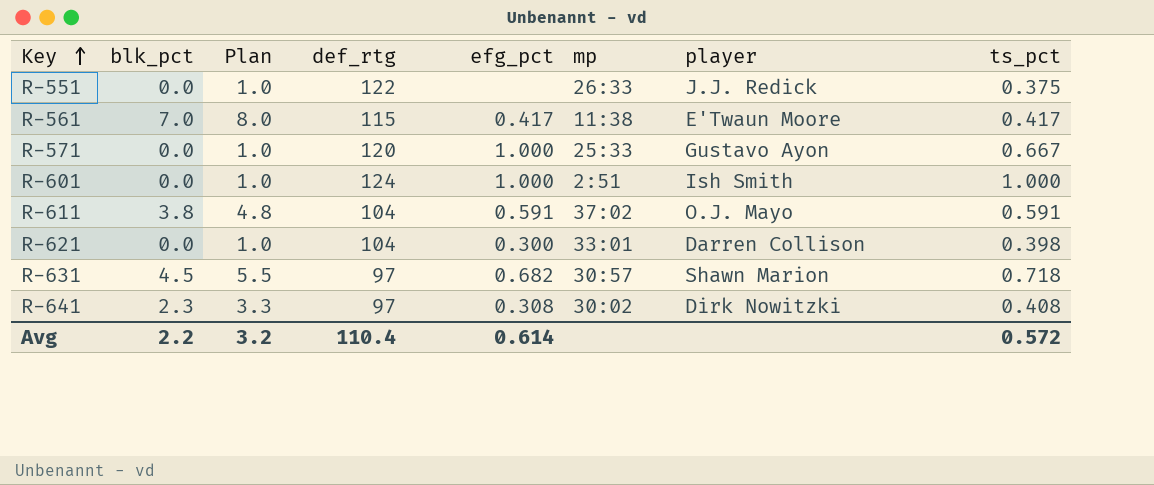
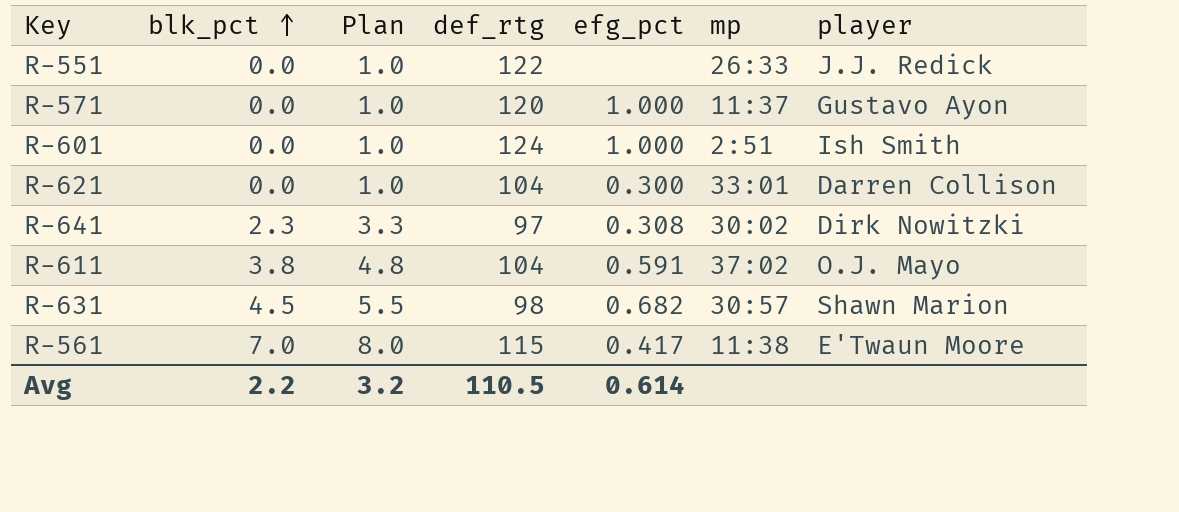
row order: Key ascending -> blk_pct ascending
column ts_pct | position: 8 -> none
R-571 | mp: 25:33 -> 11:37
R-631 | def_rtg: 97 -> 98
Avg | def_rtg: 110.4 -> 110.5

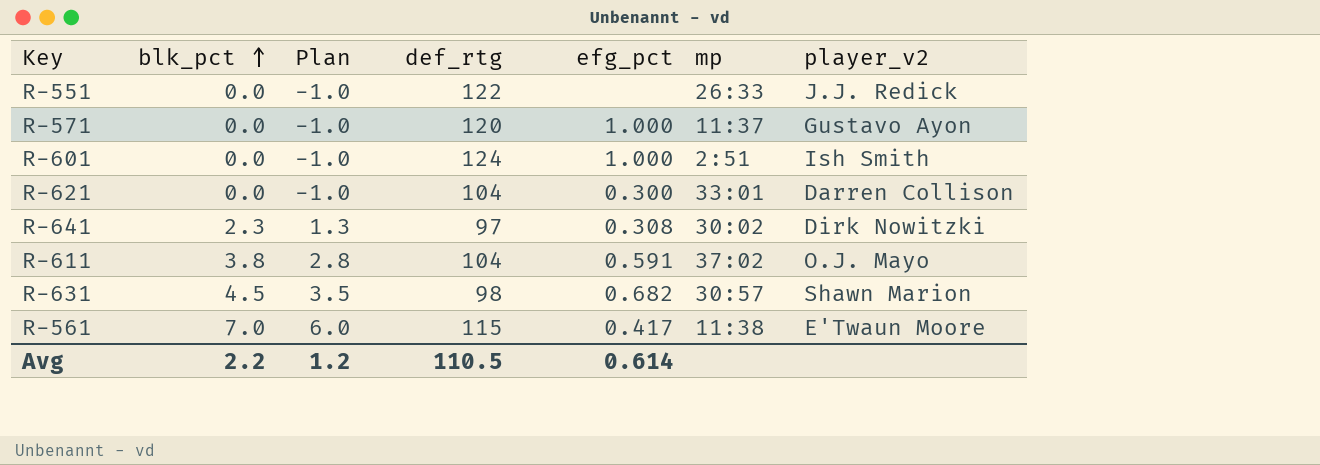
column Plan | formula: [blk_pct] + 1 -> [blk_pct] - 1
column name: player -> player_v2
Avg | Plan: 3.2 -> 1.2

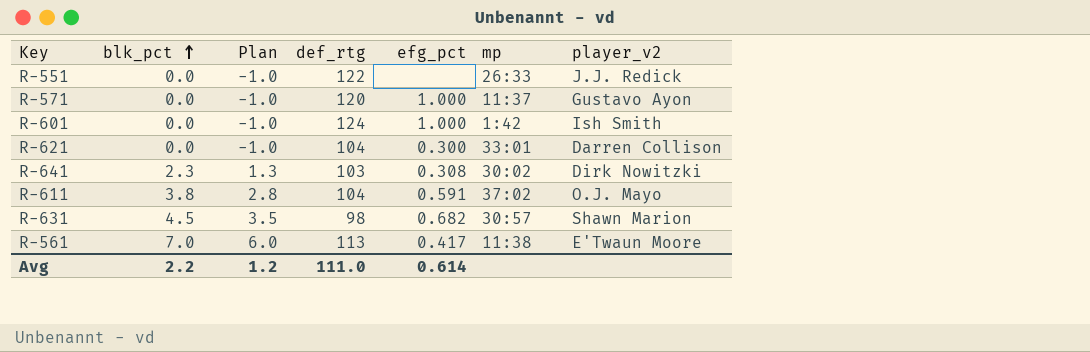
R-601 | mp: 2:51 -> 1:42
R-641 | def_rtg: 97 -> 103
R-561 | def_rtg: 115 -> 113
Avg | def_rtg: 110.5 -> 111.0

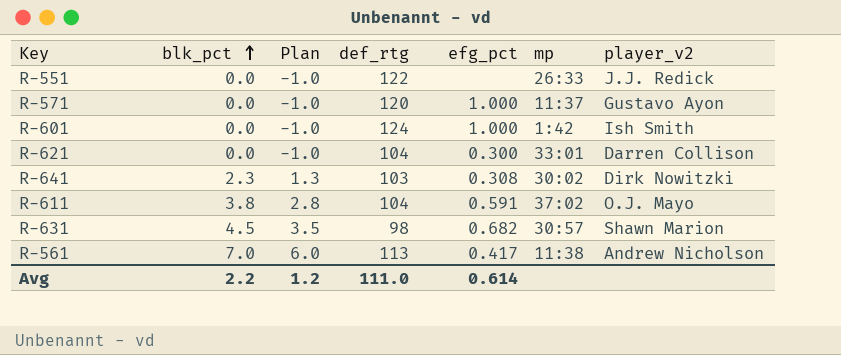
R-561 | player_v2: E'Twaun Moore -> Andrew Nicholson

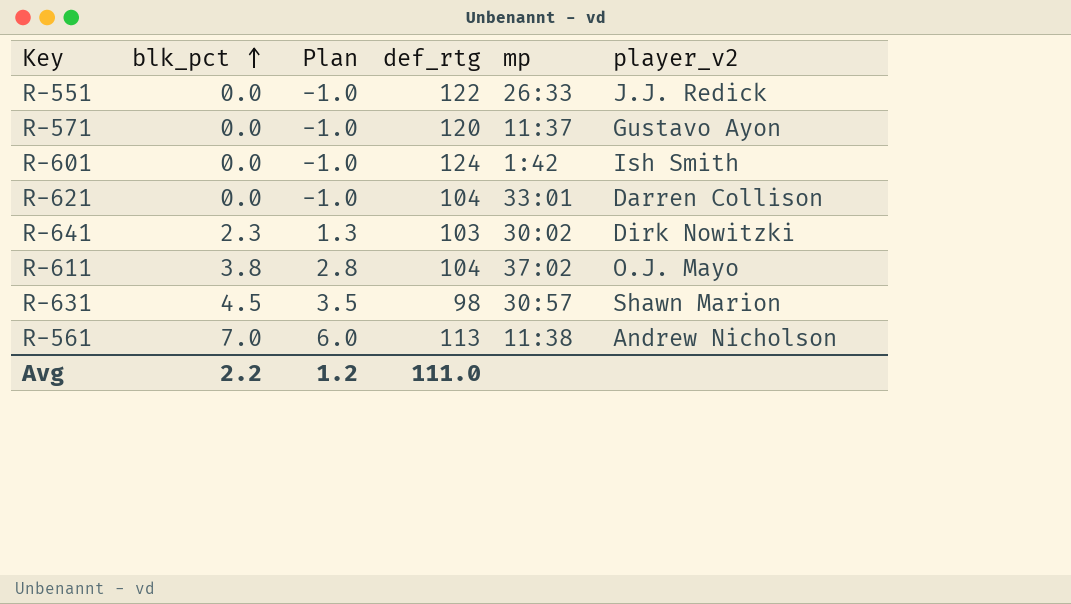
column efg_pct | position: 5 -> none

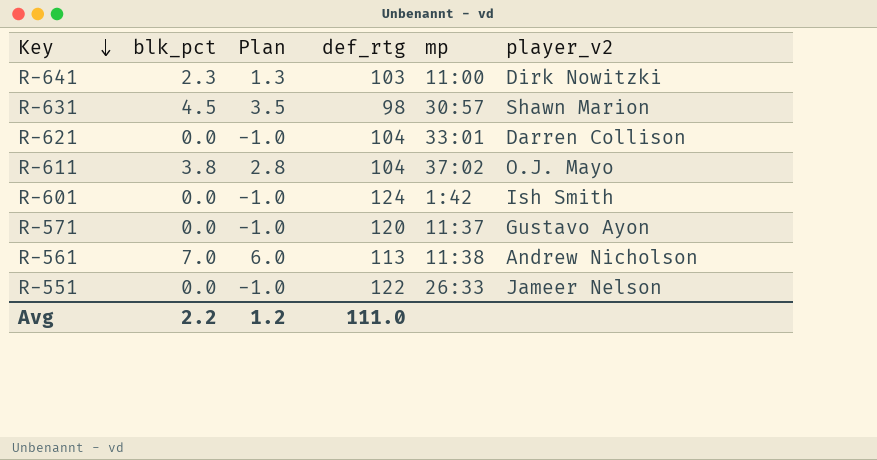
row order: blk_pct ascending -> Key descending
R-641 | mp: 30:02 -> 11:00
R-551 | player_v2: J.J. Redick -> Jameer Nelson

